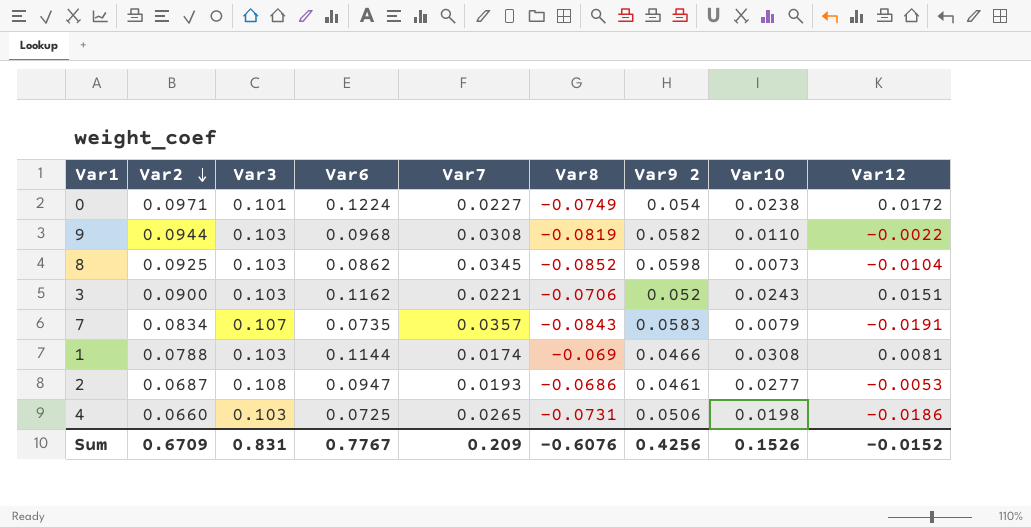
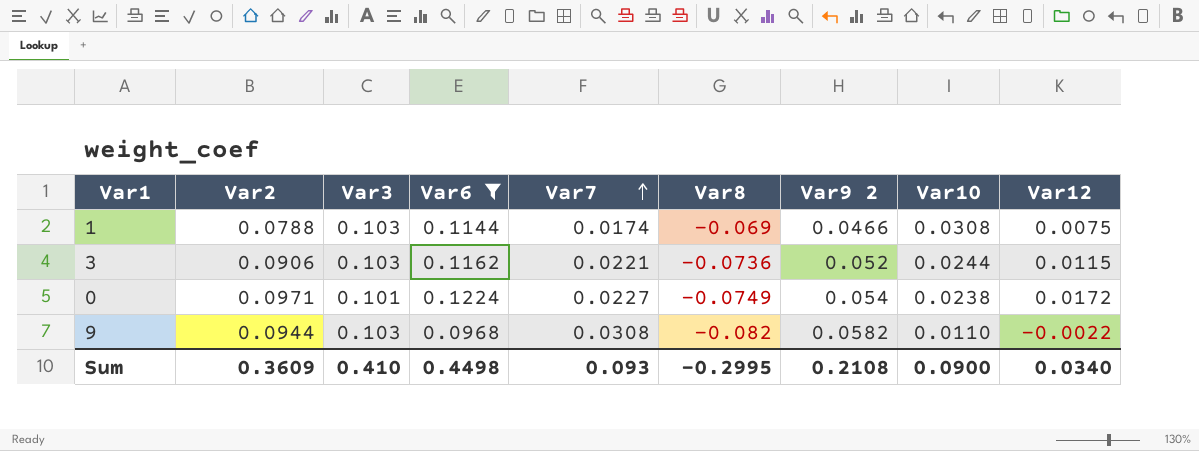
filter: none -> Var6 >= 0.0968
row order: Var2 descending -> Var7 ascending
1 | Var12: 0.0081 -> 0.0075
3 | Var2: 0.0900 -> 0.0906
3 | Var8: -0.0706 -> -0.0736
3 | Var10: 0.0243 -> 0.0244
3 | Var12: 0.0151 -> 0.0115
9 | Var8: -0.0819 -> -0.082
Sum | Var2: 0.6709 -> 0.3609
Sum | Var3: 0.831 -> 0.410
Sum | Var6: 0.7767 -> 0.4498
Sum | Var7: 0.209 -> 0.093
Sum | Var8: -0.6076 -> -0.2995
Sum | Var9 2: 0.4256 -> 0.2108
Sum | Var10: 0.1526 -> 0.0900
Sum | Var12: -0.0152 -> 0.0340

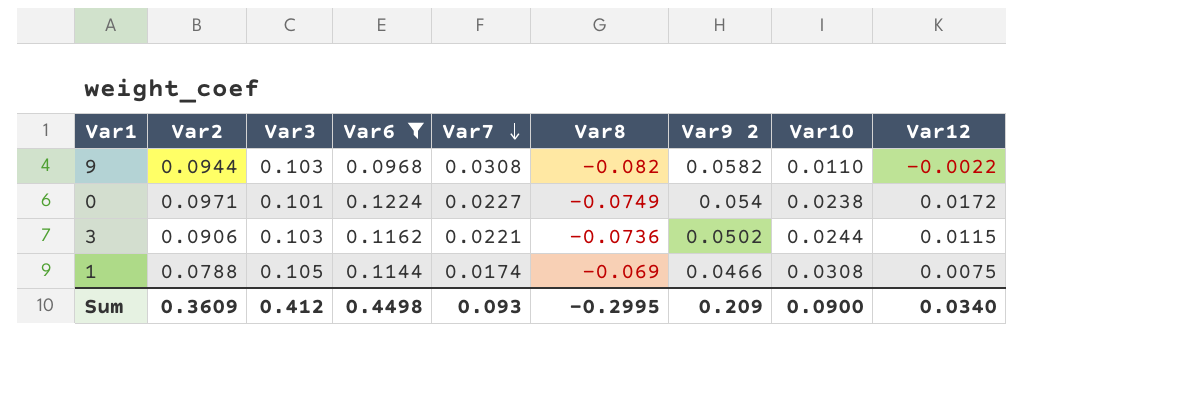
row order: Var7 ascending -> Var7 descending
3 | Var9 2: 0.052 -> 0.0502
1 | Var3: 0.103 -> 0.105
Sum | Var3: 0.410 -> 0.412
Sum | Var9 2: 0.2108 -> 0.209

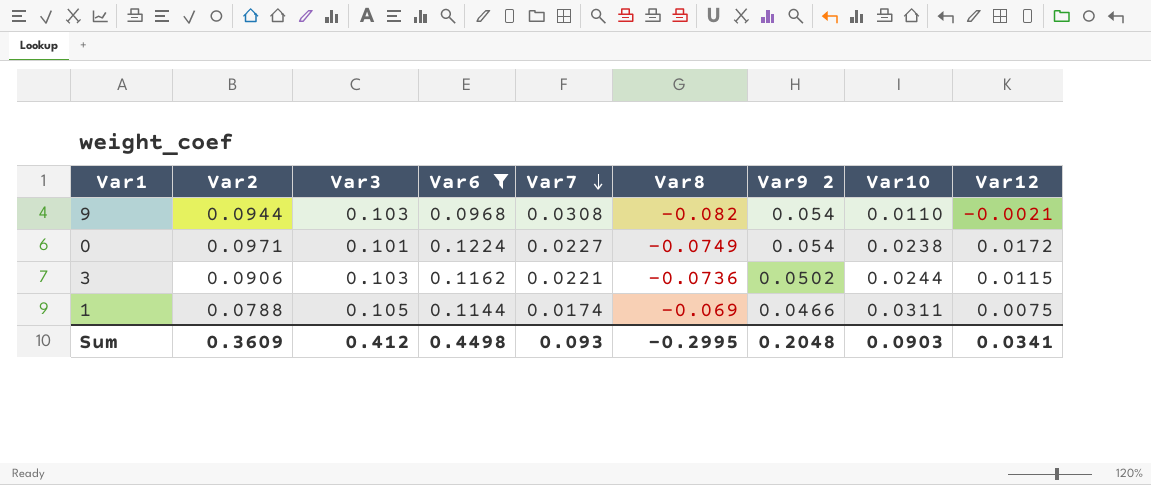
9 | Var9 2: 0.0582 -> 0.054
9 | Var12: -0.0022 -> -0.0021
1 | Var10: 0.0308 -> 0.0311
Sum | Var9 2: 0.209 -> 0.2048
Sum | Var10: 0.0900 -> 0.0903
Sum | Var12: 0.0340 -> 0.0341

